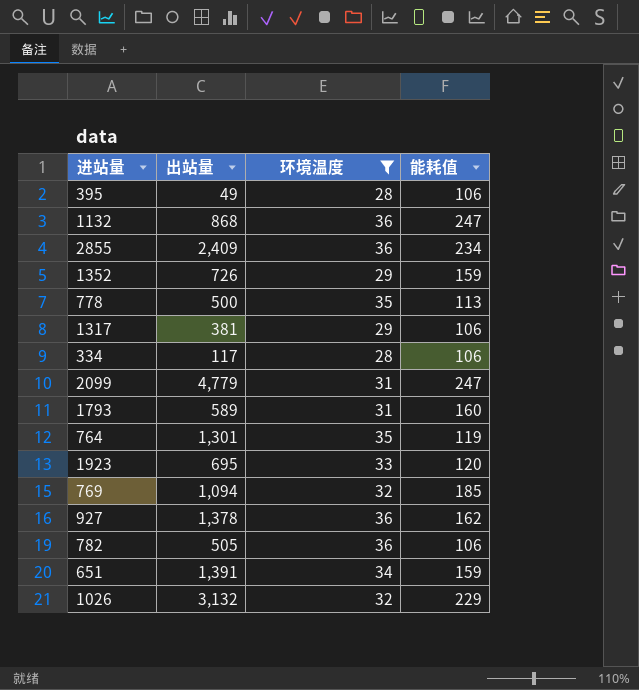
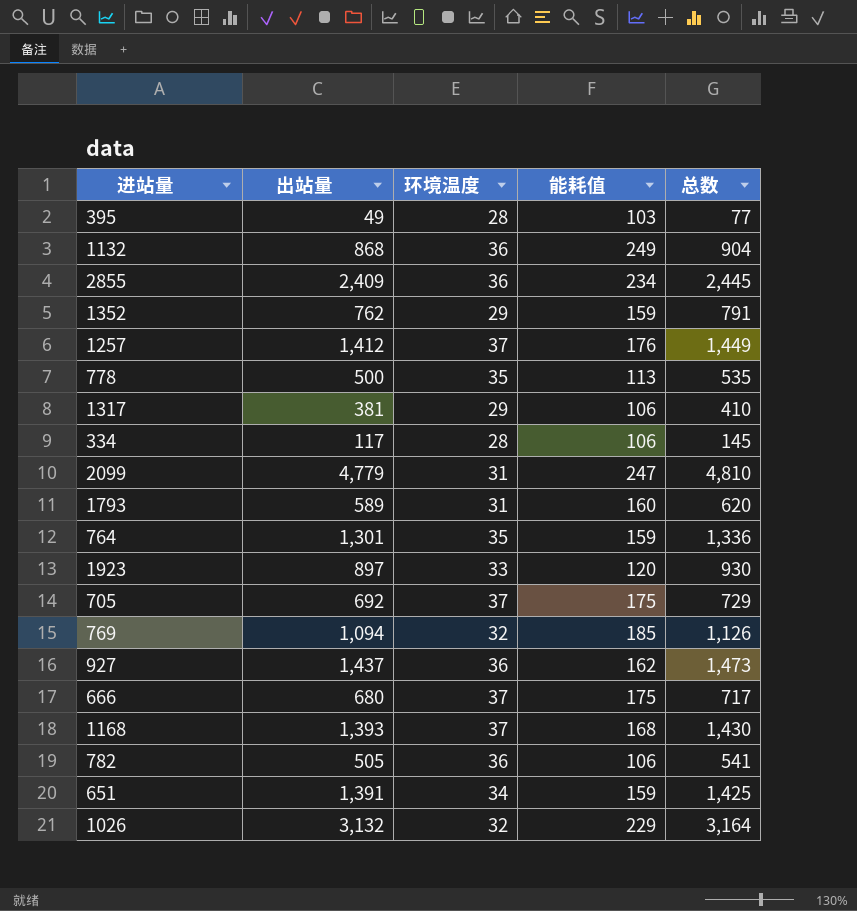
filter: 环境温度 != 37 -> none
column 总数 | formula: none -> [出站量] + [环境温度]
395 | 能耗值: 106 -> 103
1132 | 能耗值: 247 -> 249
1352 | 出站量: 726 -> 762
764 | 能耗值: 119 -> 159
1923 | 出站量: 695 -> 897
927 | 出站量: 1,378 -> 1,437

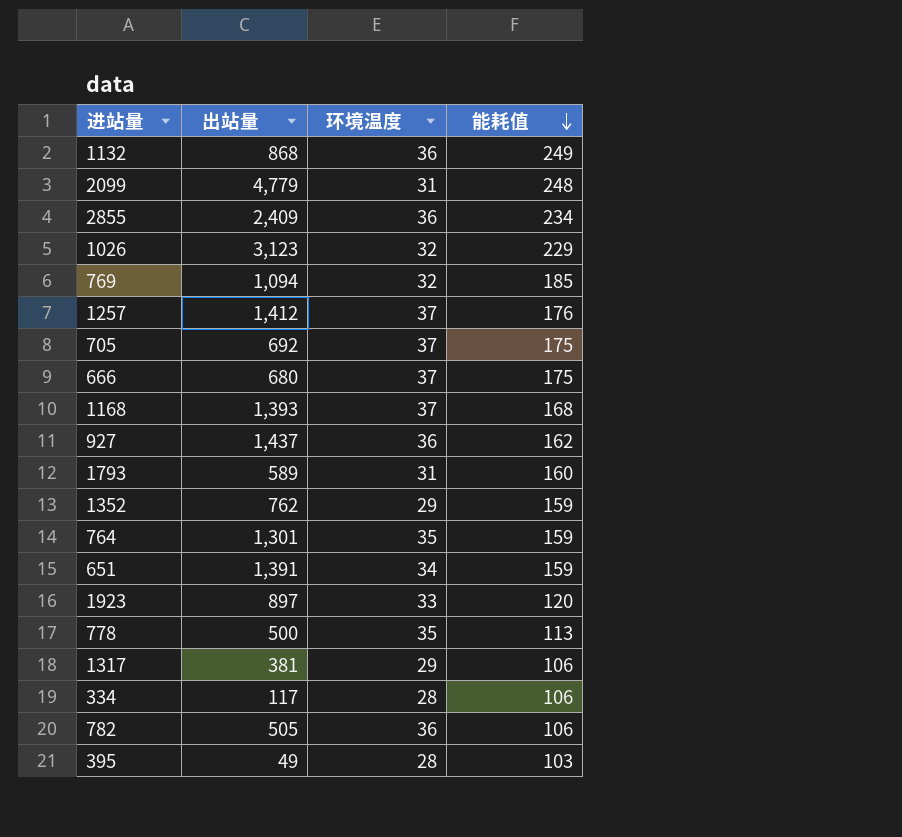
row order: none -> 能耗值 descending
column 总数 | formula: [出站量] + [环境温度] -> none
2099 | 能耗值: 247 -> 248
1026 | 出站量: 3,132 -> 3,123

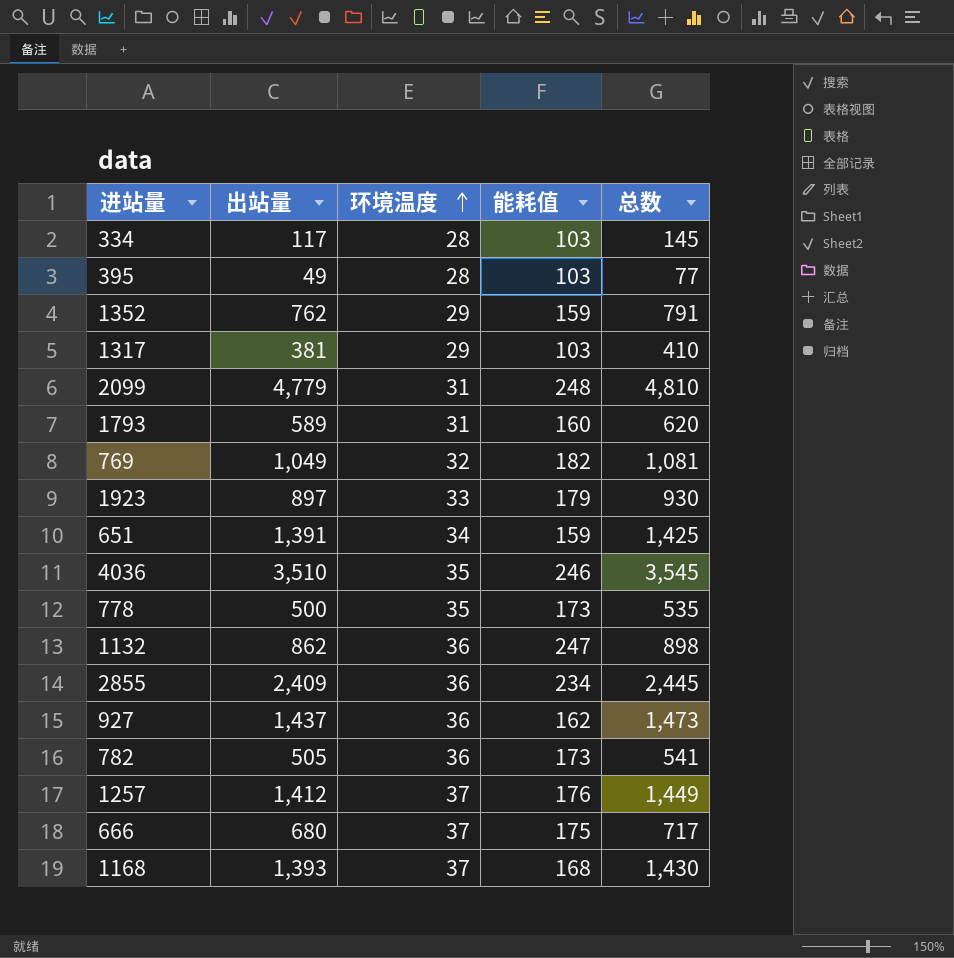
row order: 能耗值 descending -> 环境温度 ascending
column 总数 | formula: none -> [出站量] + [环境温度]
row 1026: 3,123 | 32 | 229 -> none
row 705: 692 | 37 | 175 -> none
row 764: 1,301 | 35 | 159 -> none
334 | 能耗值: 106 -> 103
1317 | 能耗值: 106 -> 103
769 | 出站量: 1,094 -> 1,049
769 | 能耗值: 185 -> 182
1923 | 能耗值: 120 -> 179
row 4036: none -> 3,510 | 35 | 246 | 3,545
778 | 能耗值: 113 -> 173
1132 | 出站量: 868 -> 862
1132 | 能耗值: 249 -> 247
782 | 能耗值: 106 -> 173

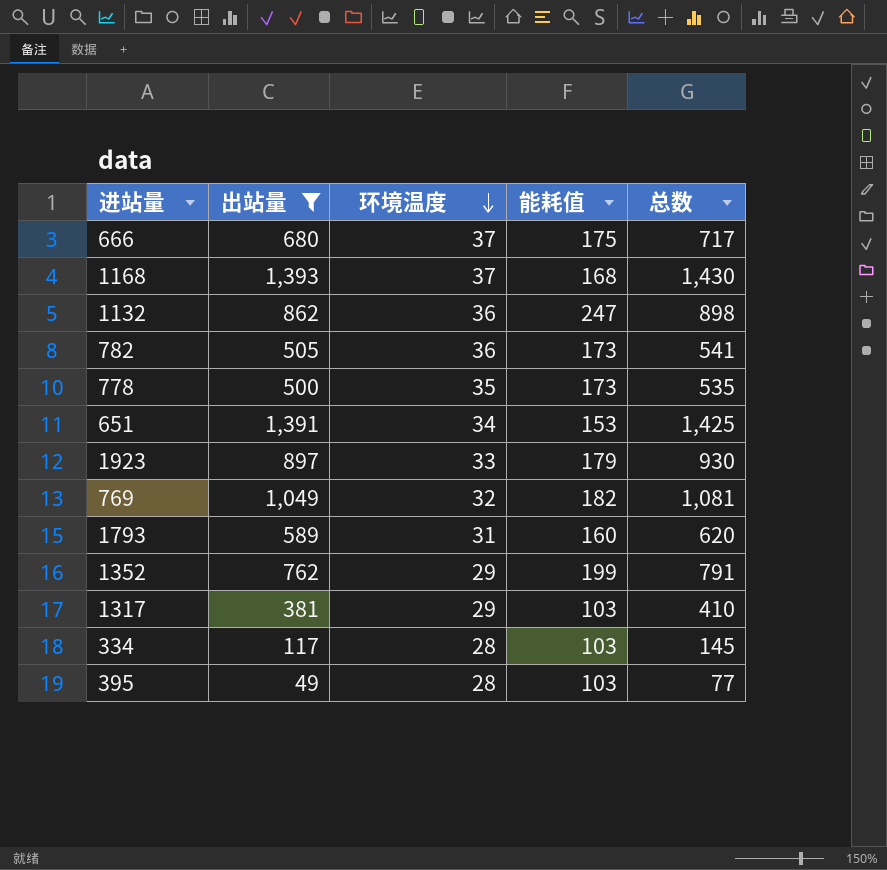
filter: none -> 出站量 <= 1,393
row order: 环境温度 ascending -> 环境温度 descending
651 | 能耗值: 159 -> 153
1352 | 能耗值: 159 -> 199

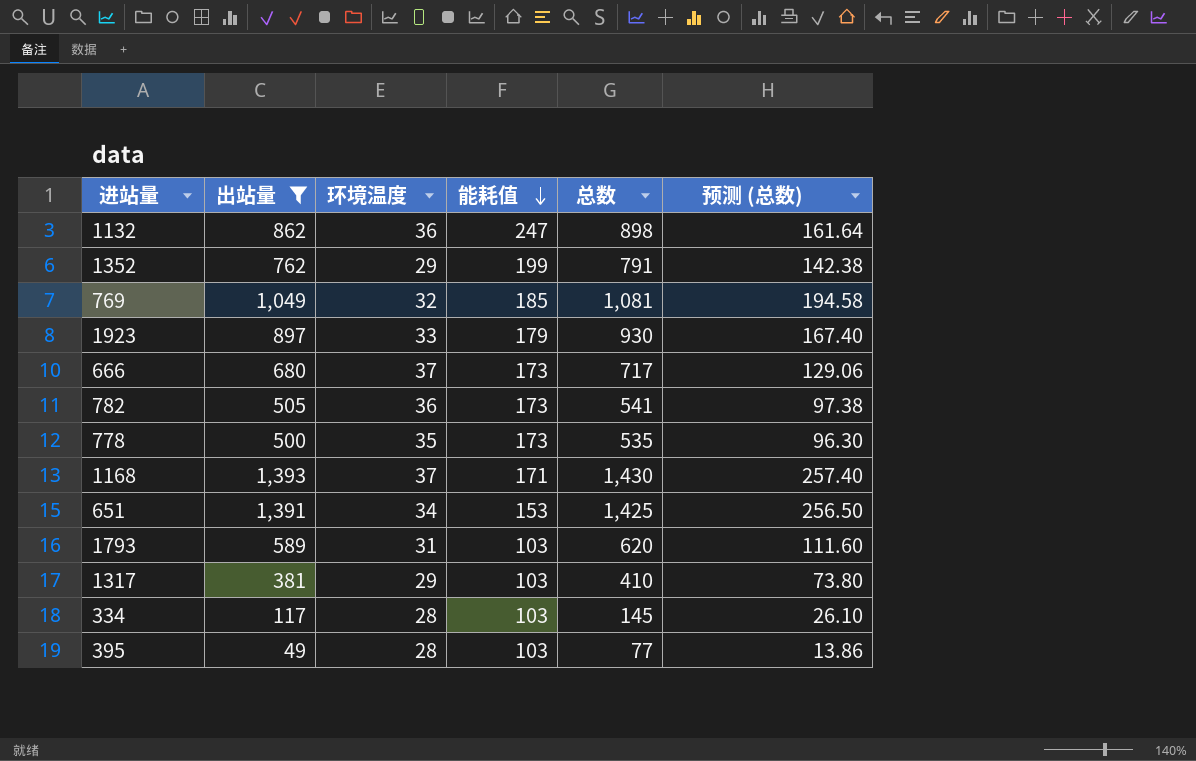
row order: 环境温度 descending -> 能耗值 descending
column 预测 (总数) | formula: none -> [总数] * 0.18
769 | 能耗值: 182 -> 185
666 | 能耗值: 175 -> 173
1168 | 能耗值: 168 -> 171
1793 | 能耗值: 160 -> 103

